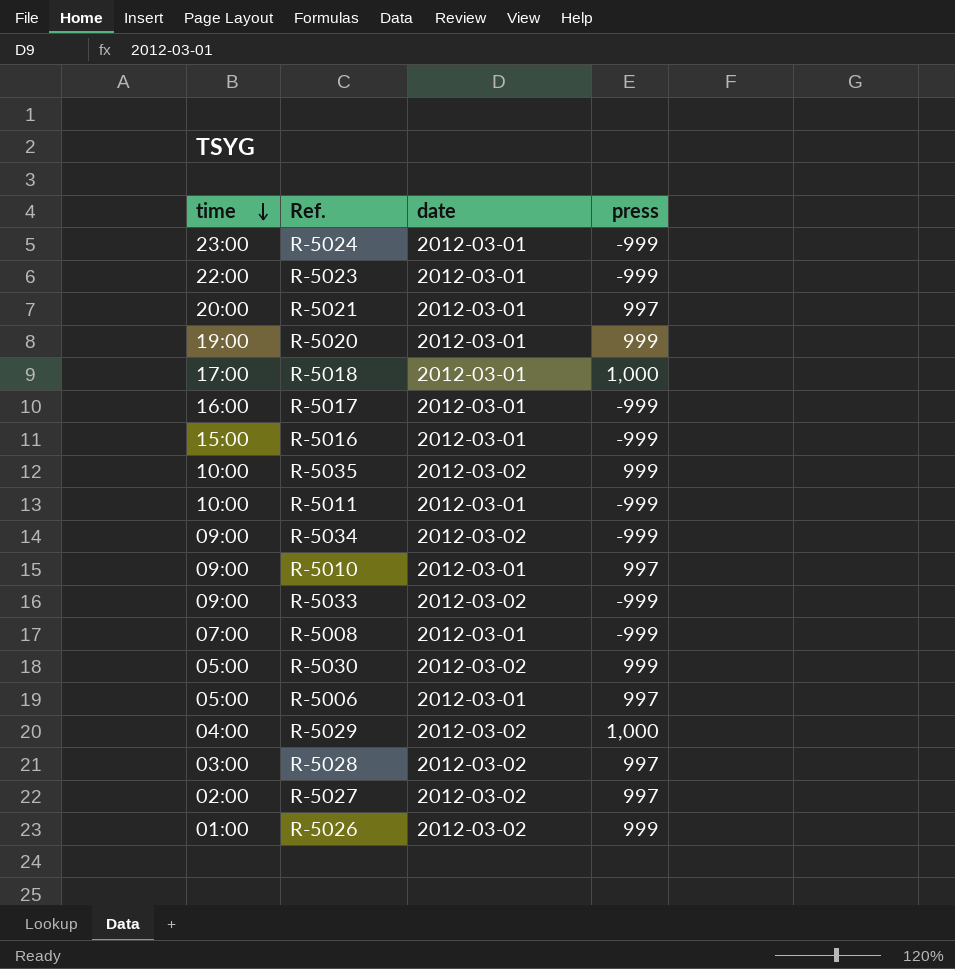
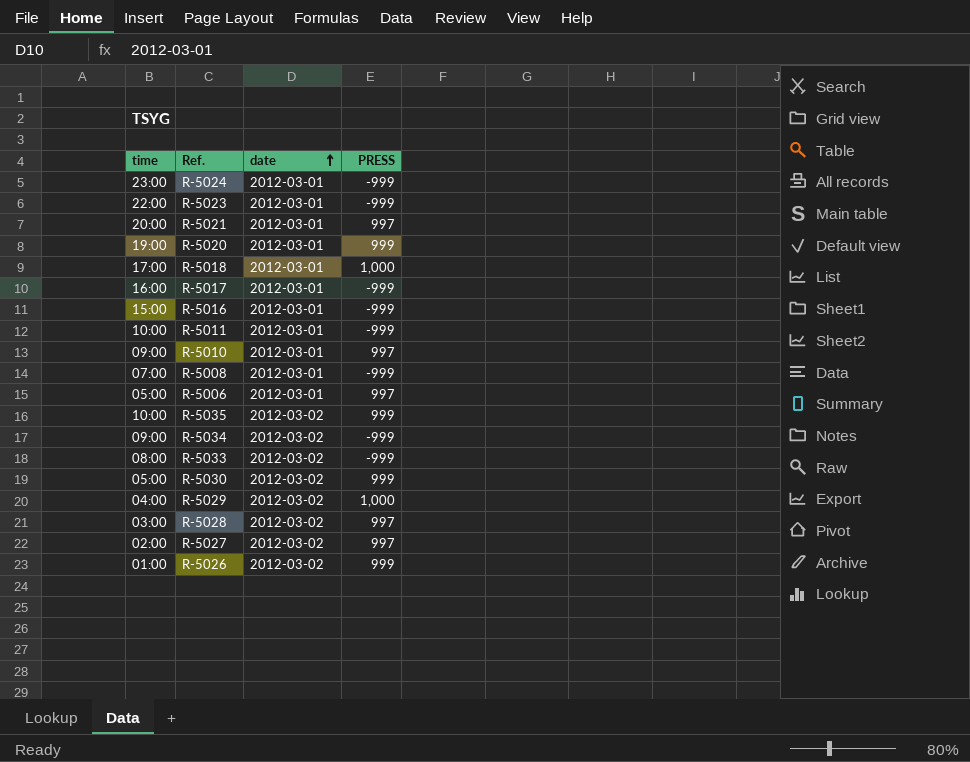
row order: time descending -> date ascending
column name: press -> PRESS
R-5033 | time: 09:00 -> 08:00

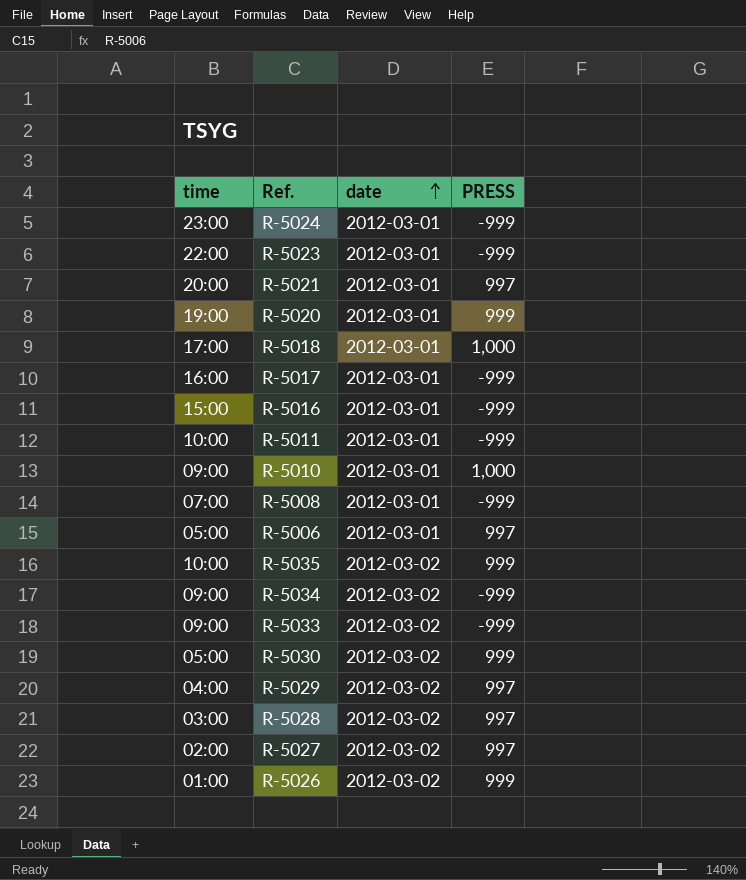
R-5010 | PRESS: 997 -> 1,000
R-5033 | time: 08:00 -> 09:00
R-5029 | PRESS: 1,000 -> 997

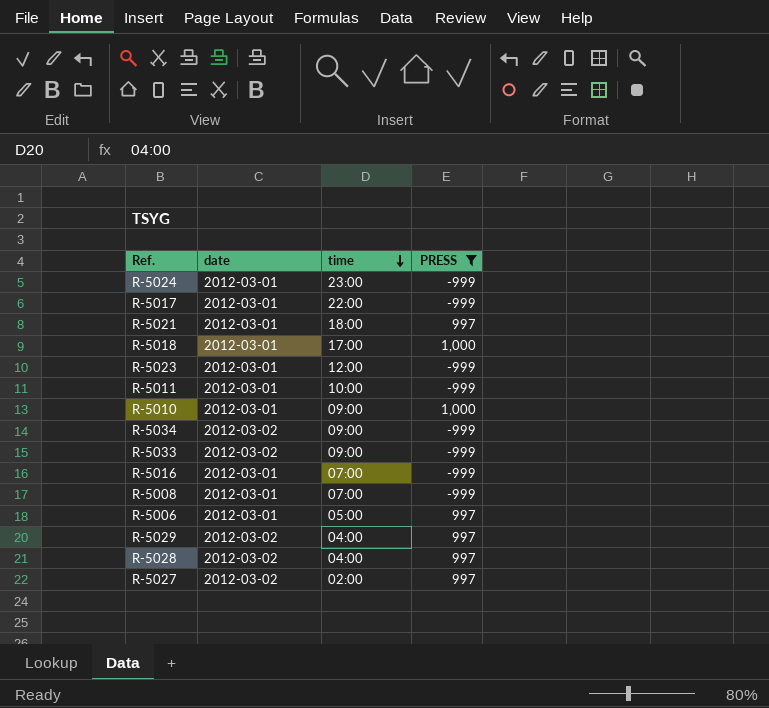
filter: none -> PRESS != 999
row order: date ascending -> time descending
column time | position: 1 -> 3
R-5017 | time: 16:00 -> 22:00
R-5021 | time: 20:00 -> 18:00
R-5023 | time: 22:00 -> 12:00
R-5016 | time: 15:00 -> 07:00
R-5028 | time: 03:00 -> 04:00

